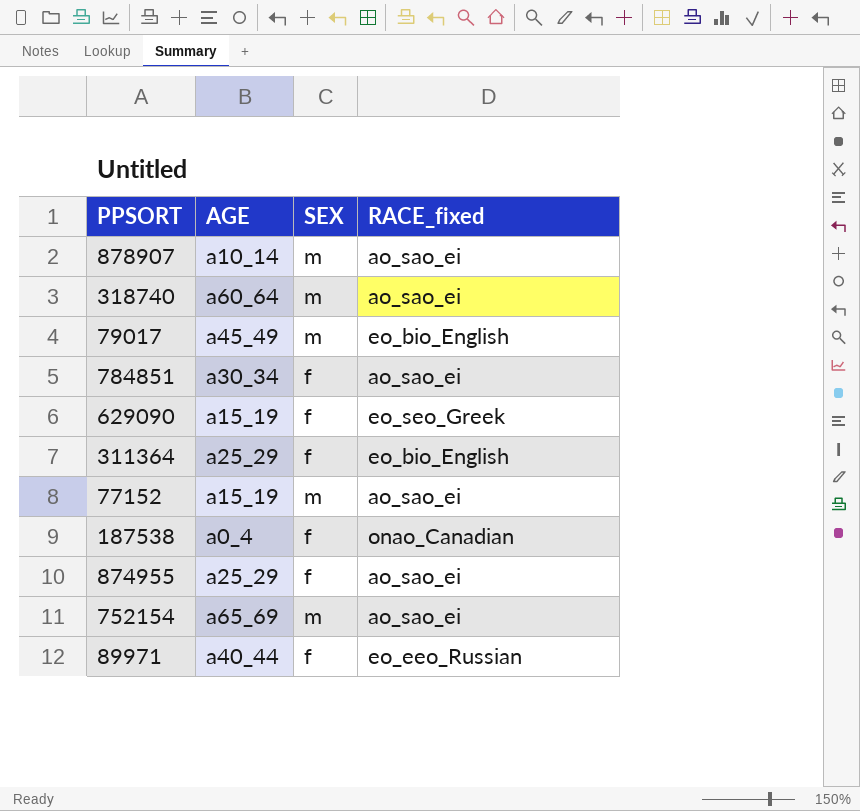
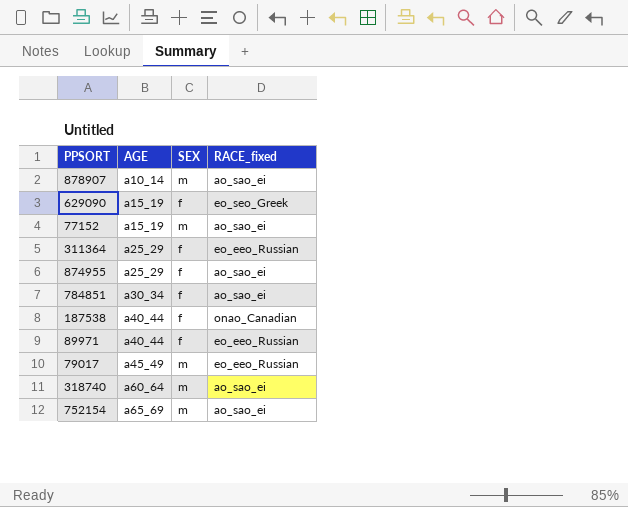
row order: none -> AGE ascending
311364 | RACE_fixed: eo_bio_English -> eo_eeo_Russian
187538 | AGE: a0_4 -> a40_44
79017 | RACE_fixed: eo_bio_English -> eo_eeo_Russian

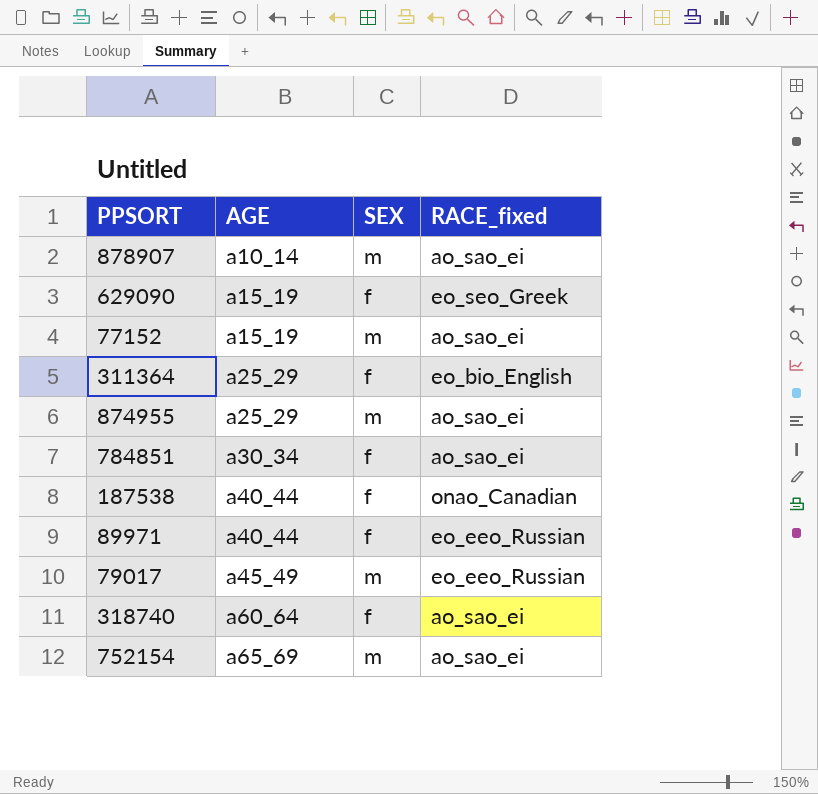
311364 | RACE_fixed: eo_eeo_Russian -> eo_bio_English
874955 | SEX: f -> m
318740 | SEX: m -> f

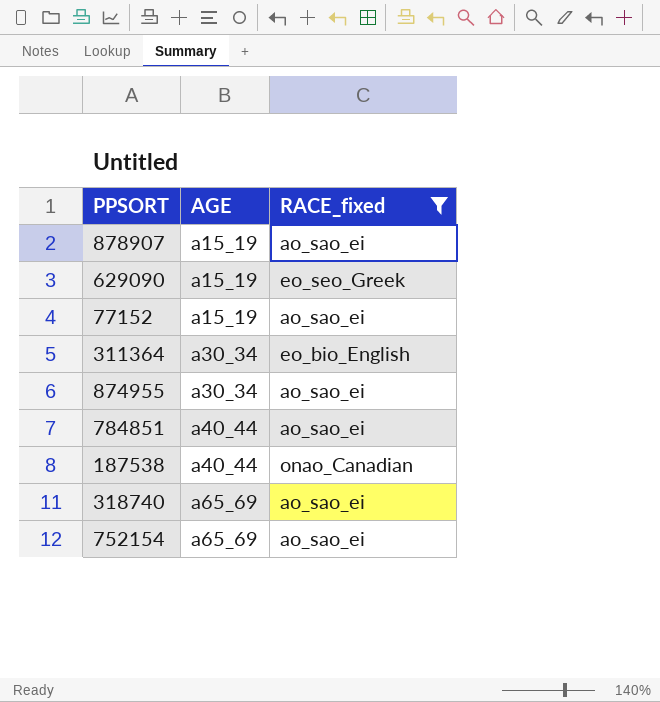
filter: none -> RACE_fixed != eo_eeo_Russian
column SEX | position: 3 -> none
878907 | AGE: a10_14 -> a15_19
311364 | AGE: a25_29 -> a30_34
874955 | AGE: a25_29 -> a30_34
784851 | AGE: a30_34 -> a40_44
318740 | AGE: a60_64 -> a65_69

